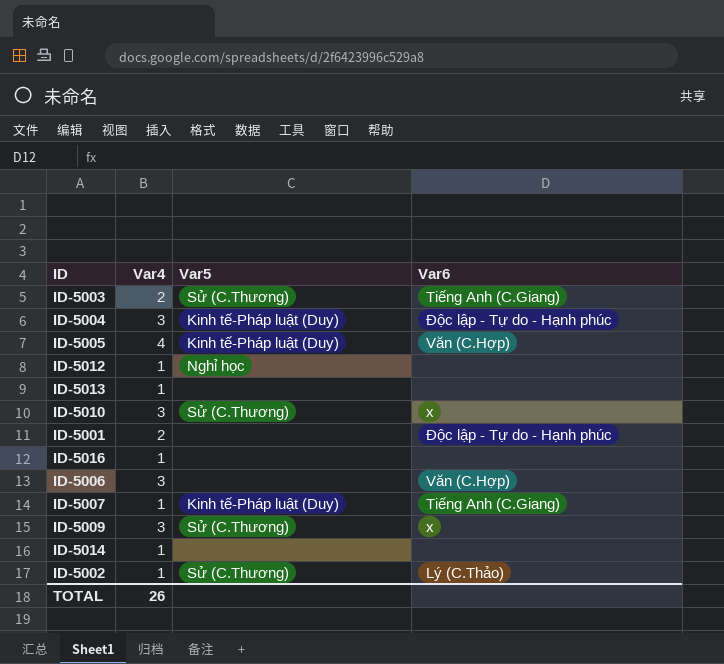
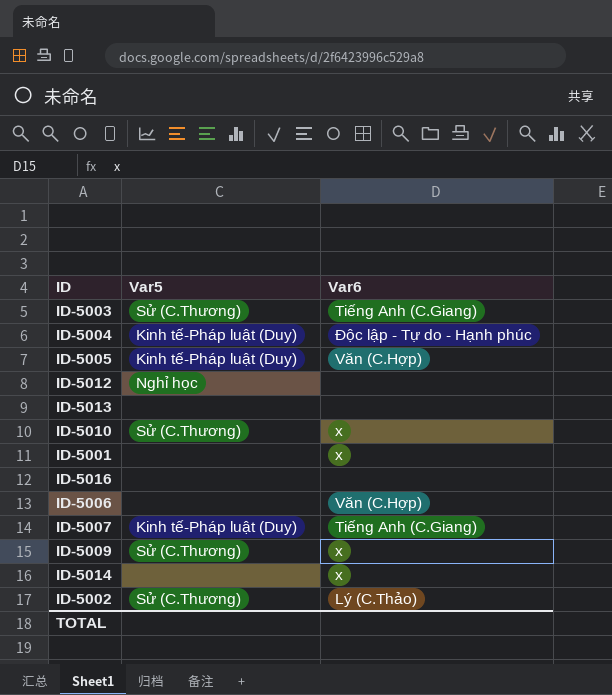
column Var4 | position: 2 -> none
ID-5001 | Var6: Độc lập - Tự do - Hạnh phúc -> x
ID-5014 | Var6: none -> x

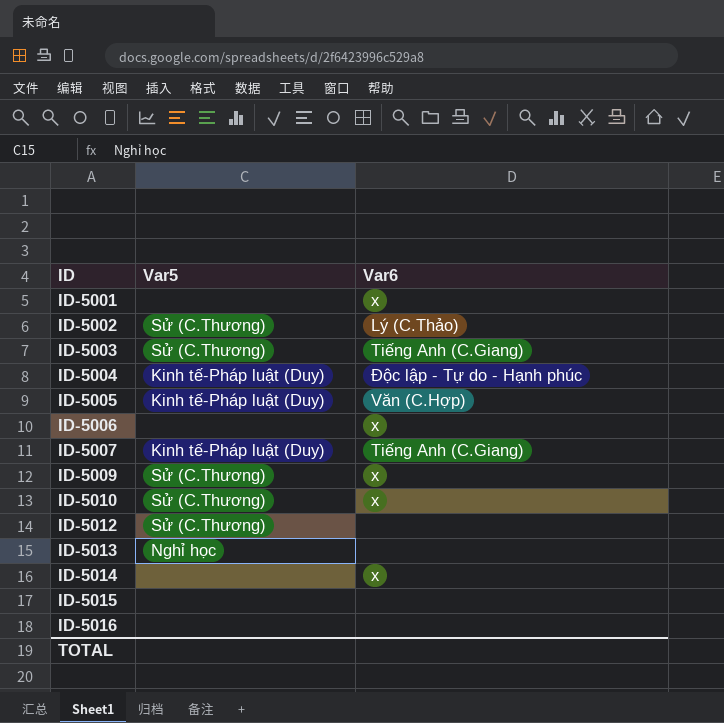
row order: none -> ID ascending
ID-5006 | Var6: Văn (C.Hợp) -> x
ID-5012 | Var5: Nghỉ học -> Sử (C.Thương)
ID-5013 | Var5: none -> Nghỉ học
row ID-5015: none -> none | none

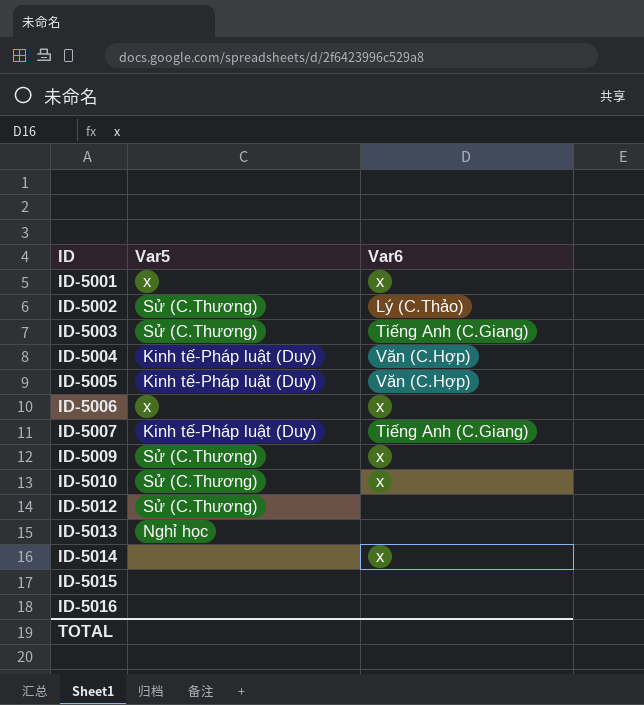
ID-5001 | Var5: none -> x
ID-5004 | Var6: Độc lập - Tự do - Hạnh phúc -> Văn (C.Hợp)
ID-5006 | Var5: none -> x

